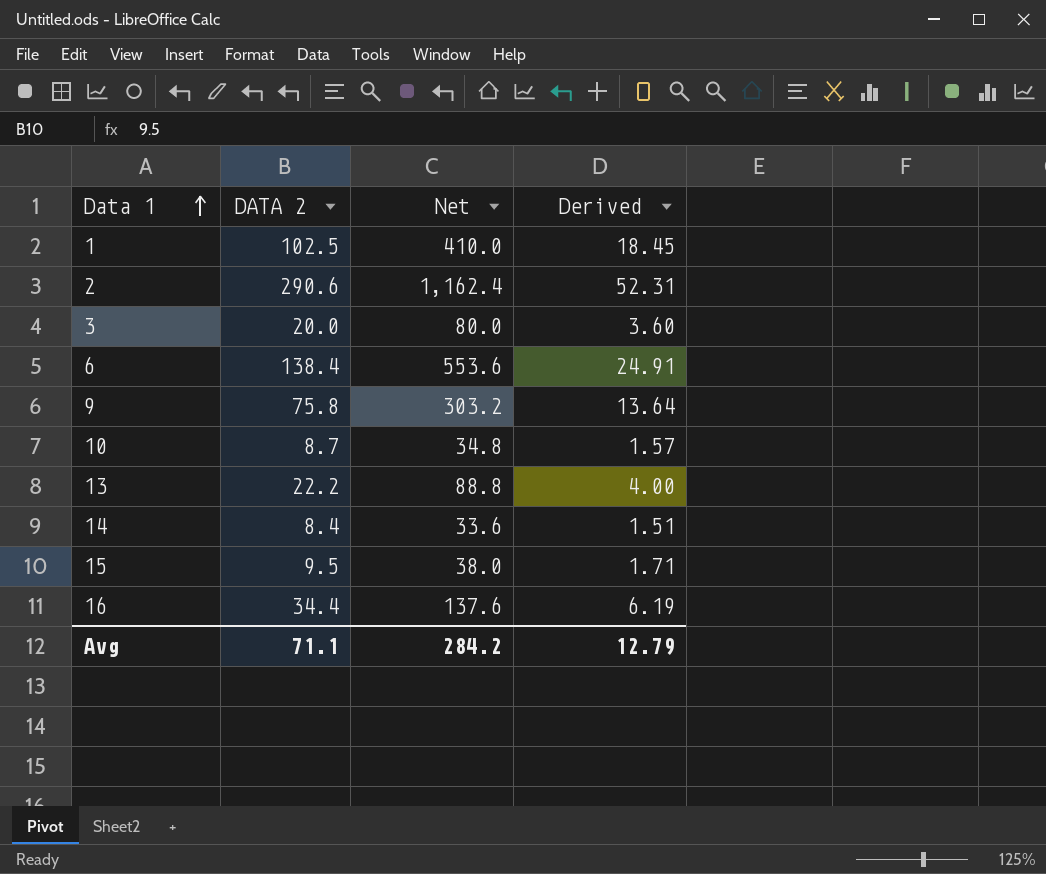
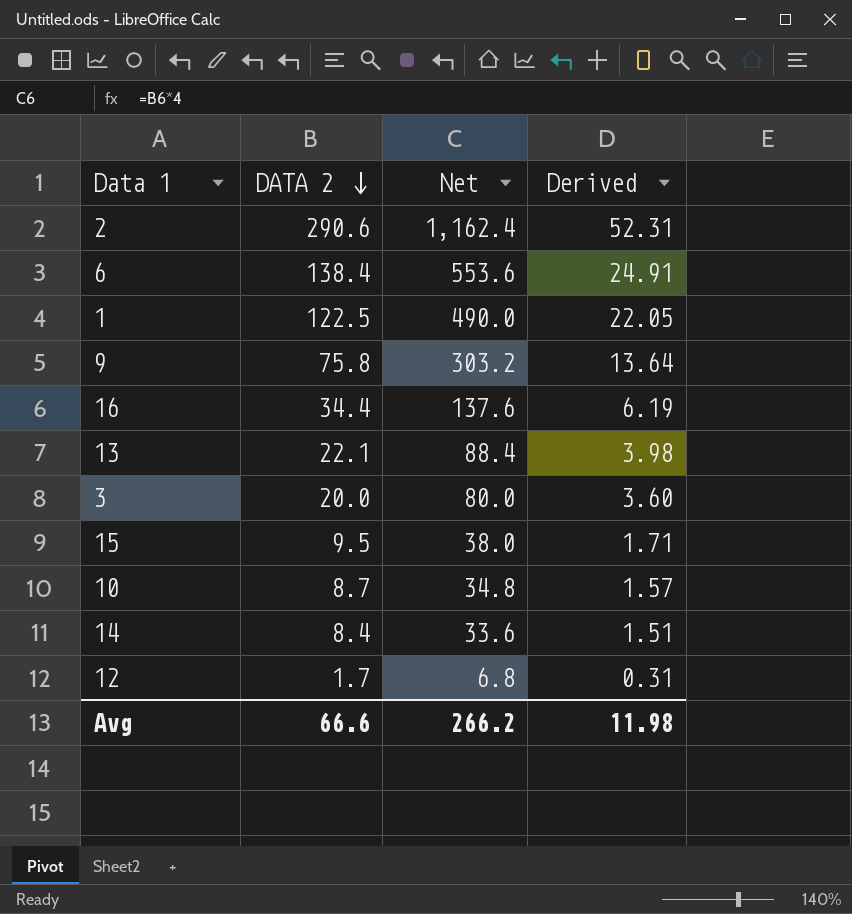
row order: Data 1 ascending -> DATA 2 descending
1 | DATA 2: 102.5 -> 122.5
1 | Net: 410.0 -> 490.0
1 | Derived: 18.45 -> 22.05
13 | DATA 2: 22.2 -> 22.1
13 | Net: 88.8 -> 88.4
13 | Derived: 4.00 -> 3.98
row 12: none -> 1.7 | 6.8 | 0.31
Avg | DATA 2: 71.1 -> 66.6
Avg | Net: 284.2 -> 266.2
Avg | Derived: 12.79 -> 11.98

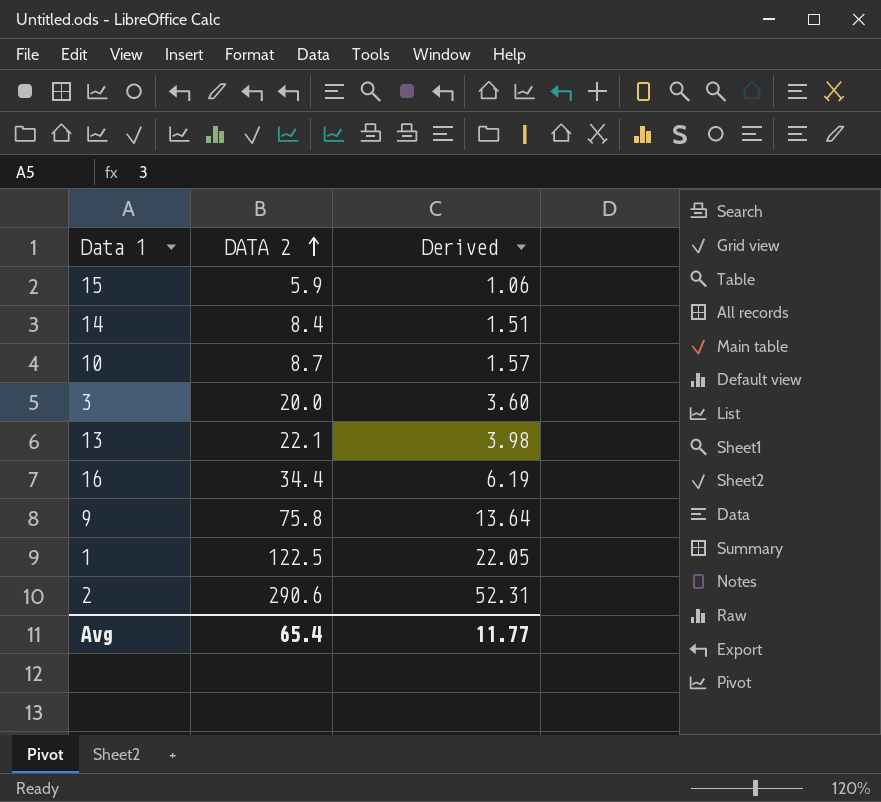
row order: DATA 2 descending -> DATA 2 ascending
column Net | formula: [DATA 2] * 4 -> none
row 6: 138.4 | 553.6 | 24.91 -> none
row 12: 1.7 | 6.8 | 0.31 -> none
15 | DATA 2: 9.5 -> 5.9
15 | Derived: 1.71 -> 1.06
Avg | DATA 2: 66.6 -> 65.4
Avg | Derived: 11.98 -> 11.77

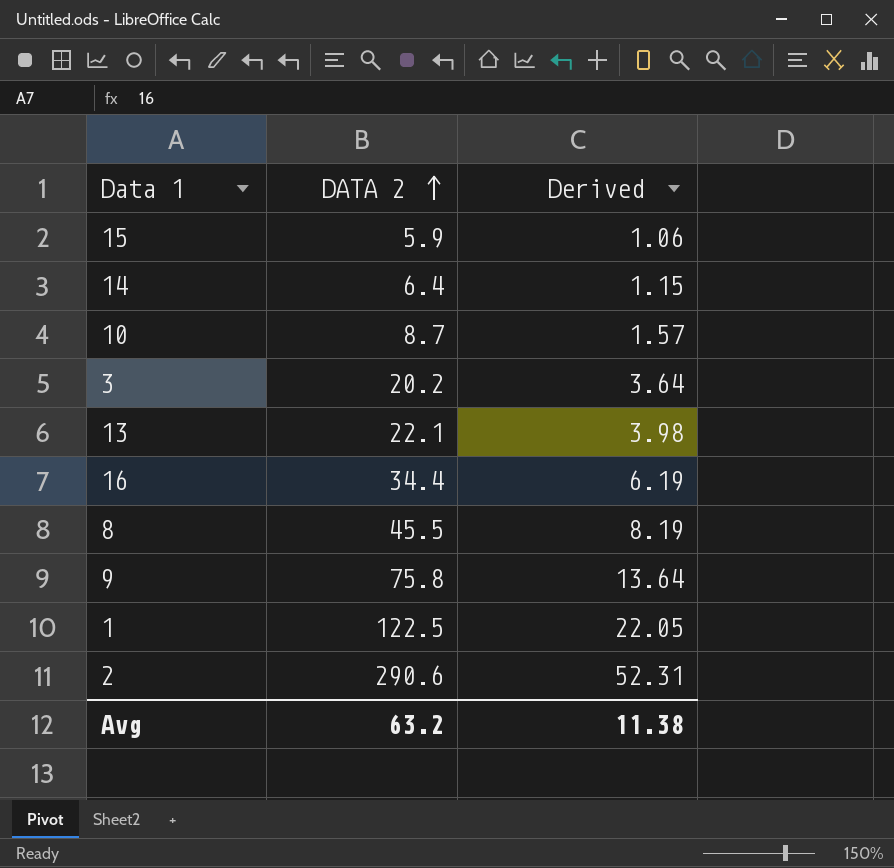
14 | DATA 2: 8.4 -> 6.4
14 | Derived: 1.51 -> 1.15
3 | DATA 2: 20.0 -> 20.2
3 | Derived: 3.60 -> 3.64
row 8: none -> 45.5 | 8.19
Avg | DATA 2: 65.4 -> 63.2
Avg | Derived: 11.77 -> 11.38

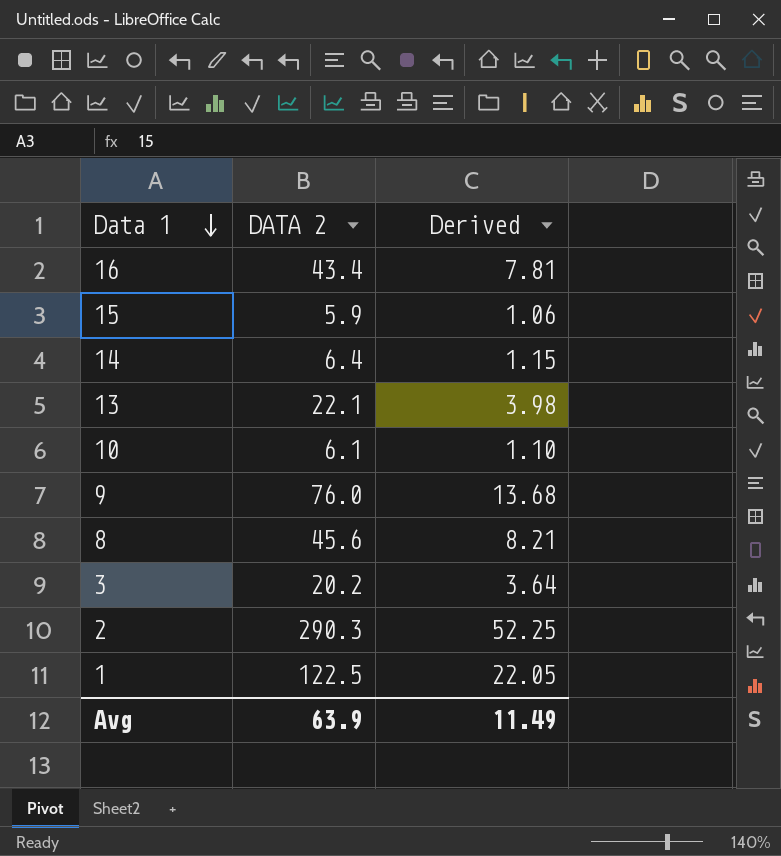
row order: DATA 2 ascending -> Data 1 descending
16 | DATA 2: 34.4 -> 43.4
16 | Derived: 6.19 -> 7.81
10 | DATA 2: 8.7 -> 6.1
10 | Derived: 1.57 -> 1.10
9 | DATA 2: 75.8 -> 76.0
9 | Derived: 13.64 -> 13.68
8 | DATA 2: 45.5 -> 45.6
8 | Derived: 8.19 -> 8.21
2 | DATA 2: 290.6 -> 290.3
2 | Derived: 52.31 -> 52.25
Avg | DATA 2: 63.2 -> 63.9
Avg | Derived: 11.38 -> 11.49

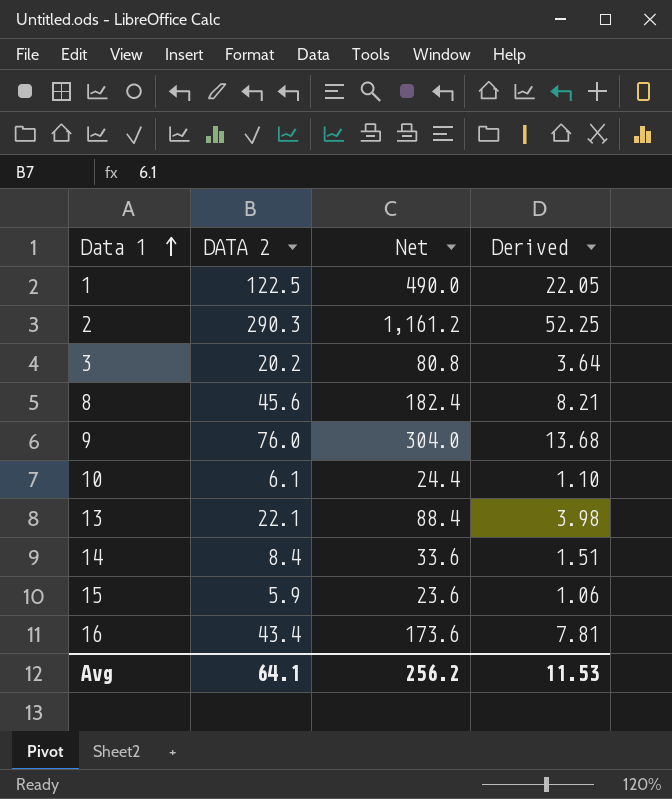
row order: Data 1 descending -> Data 1 ascending
column Net | formula: none -> [DATA 2] * 4
14 | DATA 2: 6.4 -> 8.4
14 | Derived: 1.15 -> 1.51
Avg | DATA 2: 63.9 -> 64.1
Avg | Derived: 11.49 -> 11.53

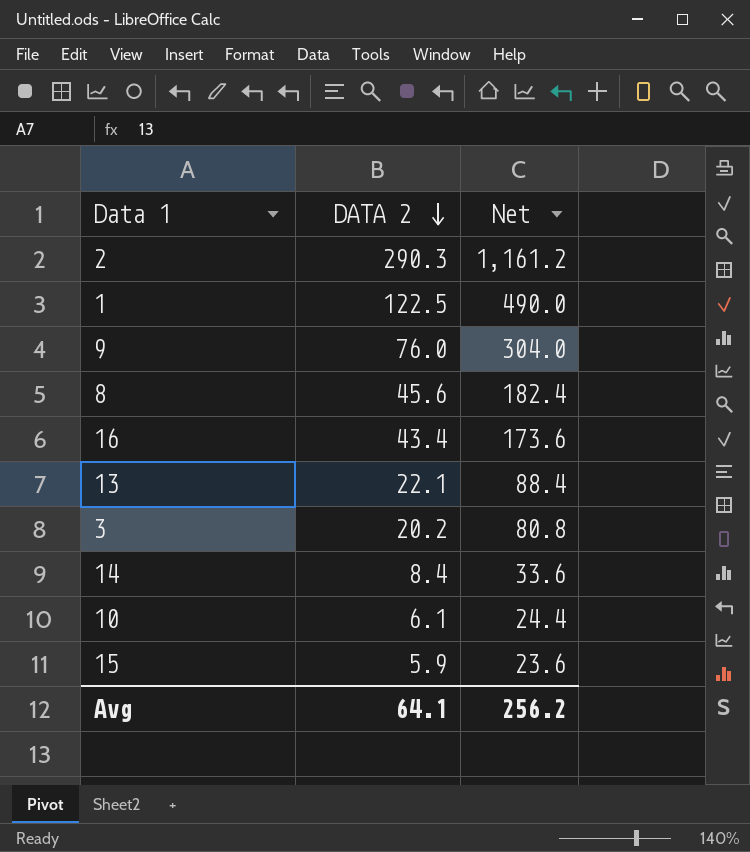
row order: Data 1 ascending -> DATA 2 descending
column Derived | formula: [DATA 2] * 0.18 -> none

